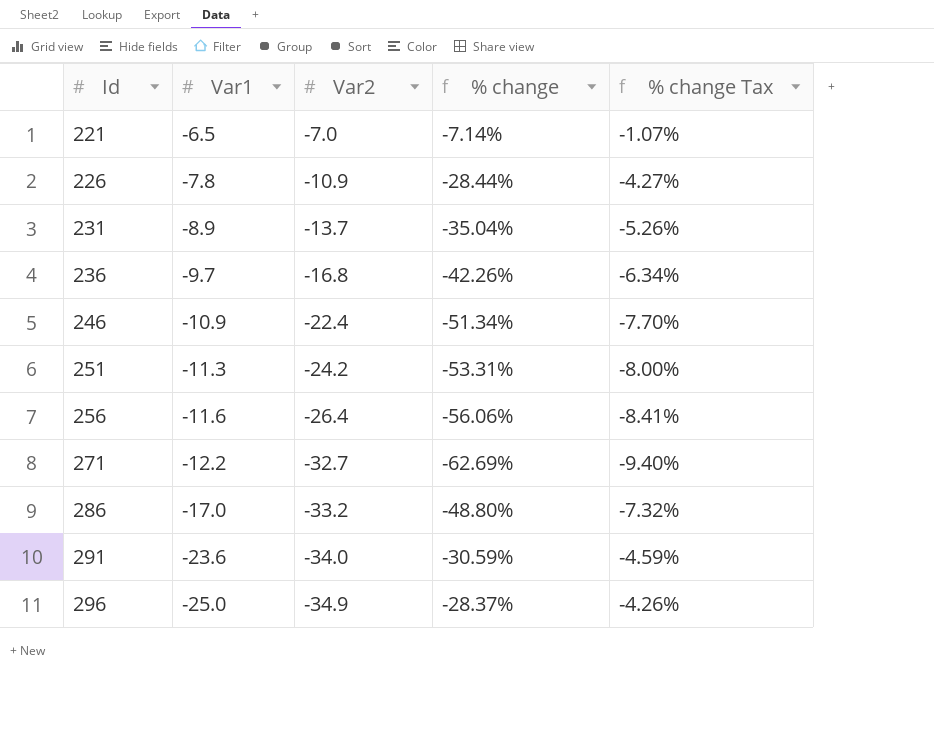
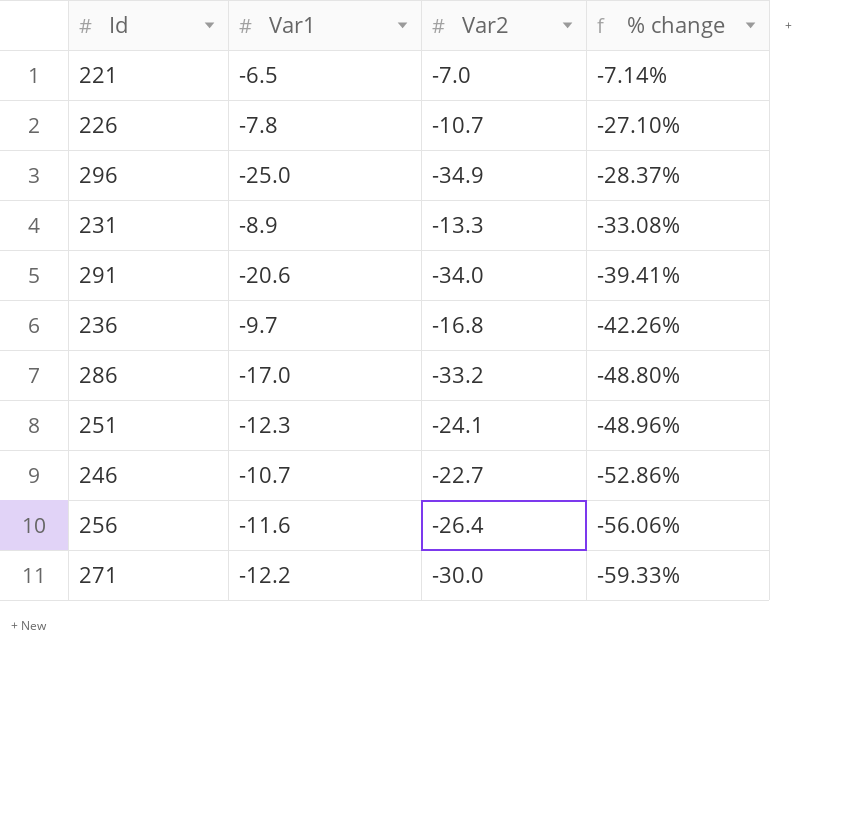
row order: Id ascending -> % change descending
column % change Tax | formula: [% change] * 0.15 -> none
226 | Var2: -10.9 -> -10.7
226 | % change: -28.44% -> -27.10%
231 | Var2: -13.7 -> -13.3
231 | % change: -35.04% -> -33.08%
291 | Var1: -23.6 -> -20.6
291 | % change: -30.59% -> -39.41%
251 | Var1: -11.3 -> -12.3
251 | Var2: -24.2 -> -24.1
251 | % change: -53.31% -> -48.96%
246 | Var1: -10.9 -> -10.7
246 | Var2: -22.4 -> -22.7
246 | % change: -51.34% -> -52.86%
271 | Var2: -32.7 -> -30.0
271 | % change: -62.69% -> -59.33%

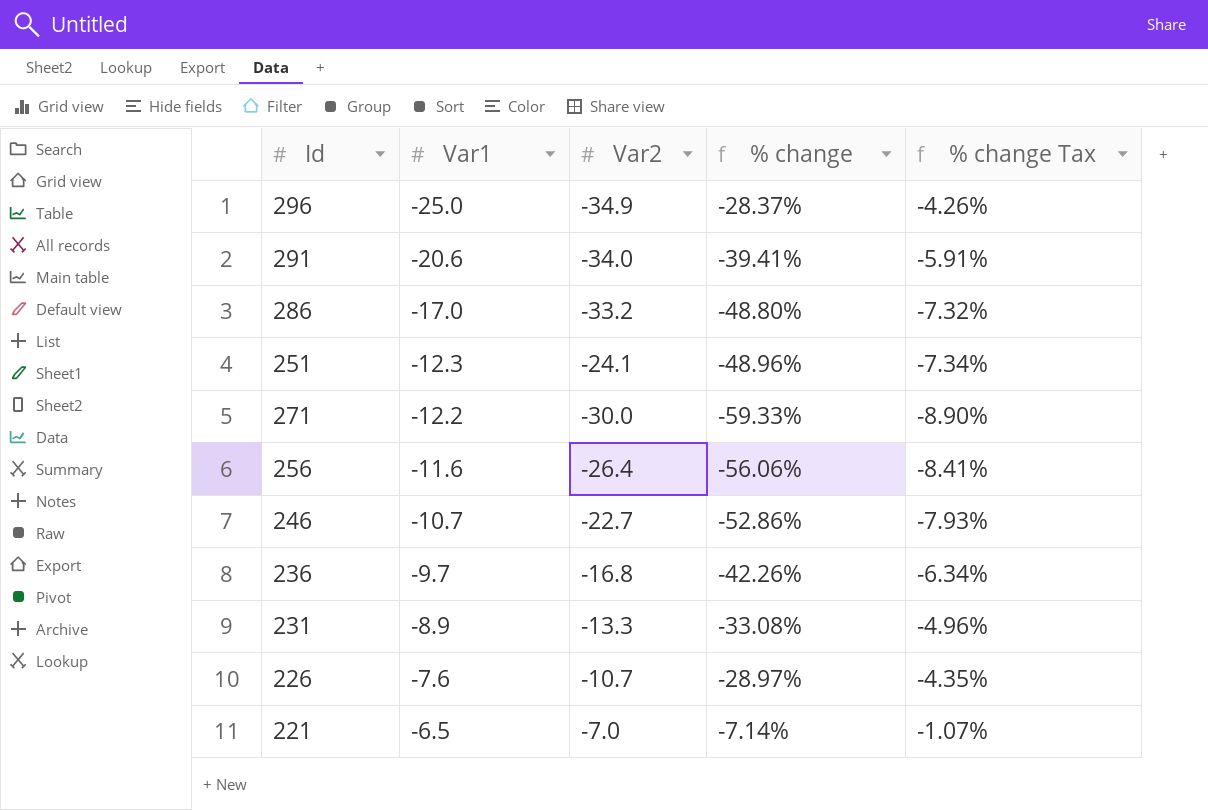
row order: % change descending -> Var1 ascending
column % change Tax | formula: none -> [% change] * 0.15
226 | Var1: -7.8 -> -7.6
226 | % change: -27.10% -> -28.97%

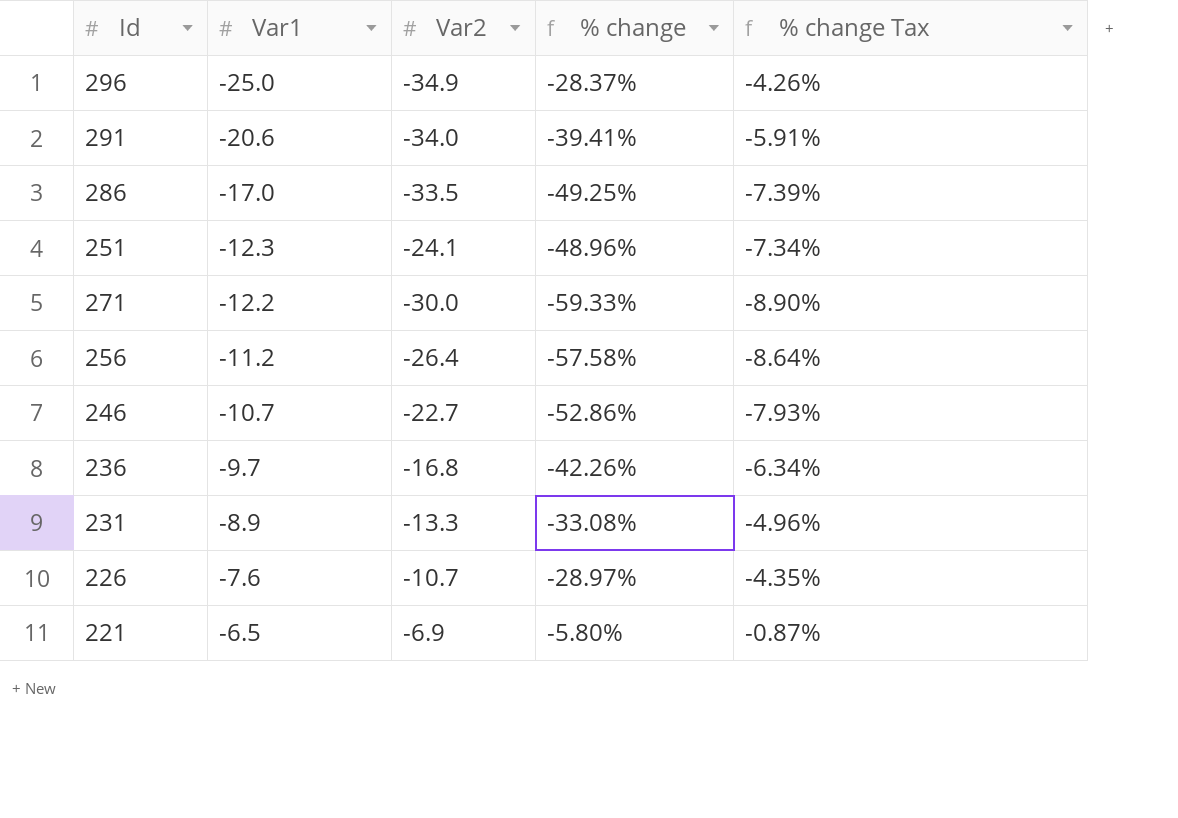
286 | Var2: -33.2 -> -33.5
286 | % change: -48.80% -> -49.25%
286 | % change Tax: -7.32% -> -7.39%
256 | Var1: -11.6 -> -11.2
256 | % change: -56.06% -> -57.58%
256 | % change Tax: -8.41% -> -8.64%
221 | Var2: -7.0 -> -6.9
221 | % change: -7.14% -> -5.80%
221 | % change Tax: -1.07% -> -0.87%

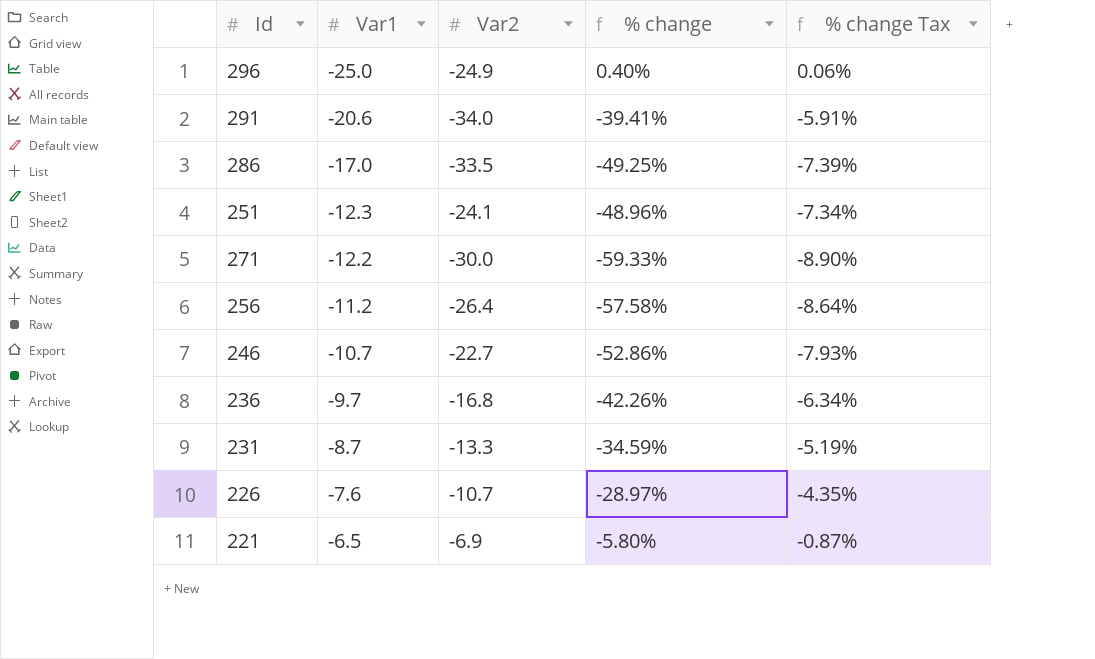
296 | Var2: -34.9 -> -24.9
296 | % change: -28.37% -> 0.40%
296 | % change Tax: -4.26% -> 0.06%
231 | Var1: -8.9 -> -8.7
231 | % change: -33.08% -> -34.59%
231 | % change Tax: -4.96% -> -5.19%

